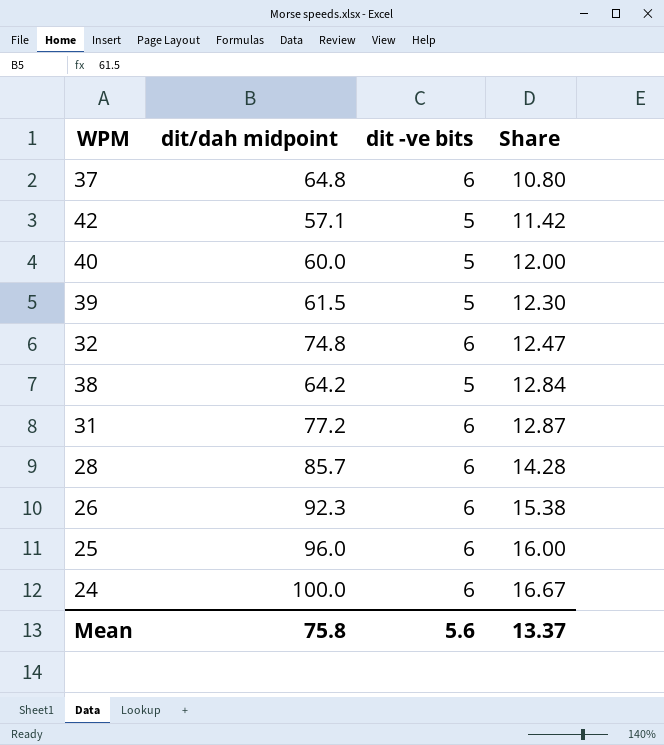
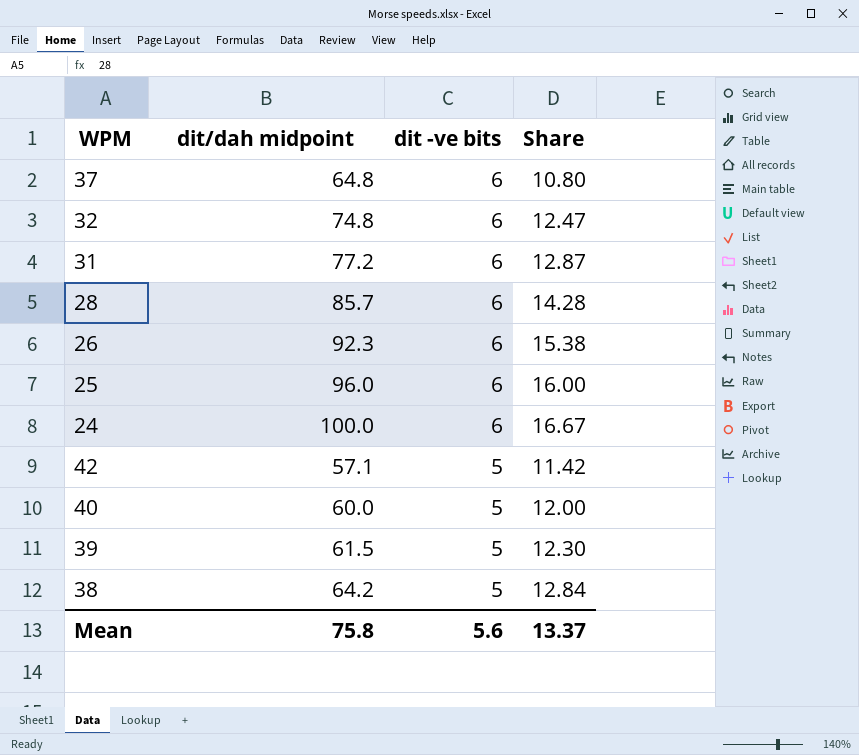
row order: Share ascending -> dit -ve bits descending

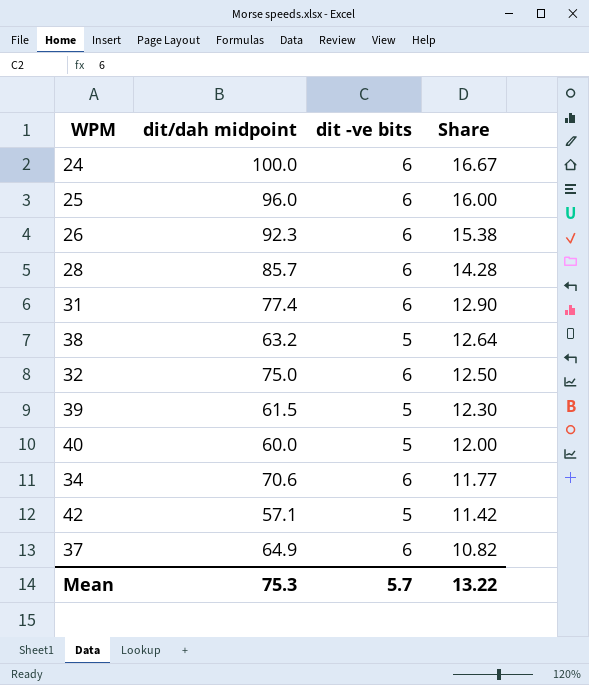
row order: dit -ve bits descending -> Share descending
31 | dit/dah midpoint: 77.2 -> 77.4
31 | Share: 12.87 -> 12.90
38 | dit/dah midpoint: 64.2 -> 63.2
38 | Share: 12.84 -> 12.64
32 | dit/dah midpoint: 74.8 -> 75.0
32 | Share: 12.47 -> 12.50
row 34: none -> 70.6 | 6 | 11.77
37 | dit/dah midpoint: 64.8 -> 64.9
37 | Share: 10.80 -> 10.82
Mean | dit/dah midpoint: 75.8 -> 75.3
Mean | dit -ve bits: 5.6 -> 5.7
Mean | Share: 13.37 -> 13.22

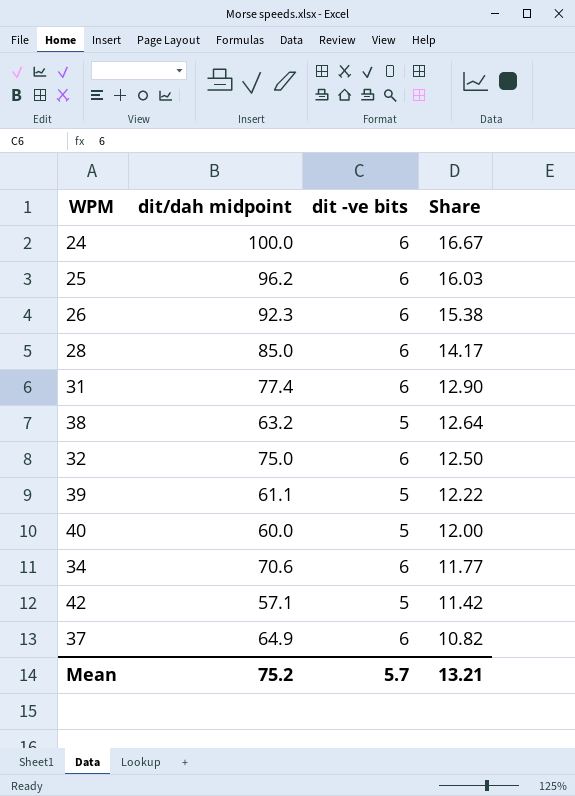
25 | dit/dah midpoint: 96.0 -> 96.2
25 | Share: 16.00 -> 16.03
28 | dit/dah midpoint: 85.7 -> 85.0
28 | Share: 14.28 -> 14.17
39 | dit/dah midpoint: 61.5 -> 61.1
39 | Share: 12.30 -> 12.22
Mean | dit/dah midpoint: 75.3 -> 75.2
Mean | Share: 13.22 -> 13.21

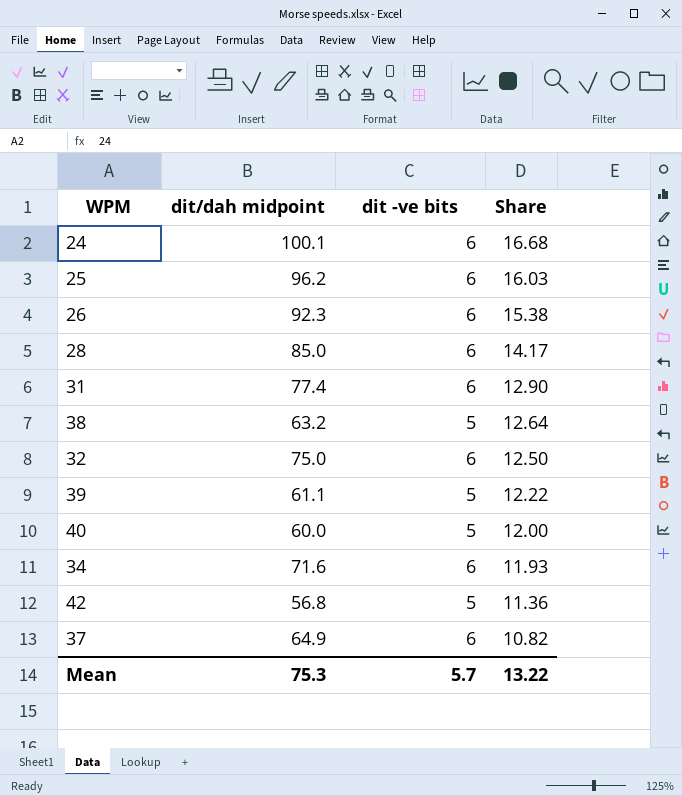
24 | dit/dah midpoint: 100.0 -> 100.1
24 | Share: 16.67 -> 16.68
34 | dit/dah midpoint: 70.6 -> 71.6
34 | Share: 11.77 -> 11.93
42 | dit/dah midpoint: 57.1 -> 56.8
42 | Share: 11.42 -> 11.36
Mean | dit/dah midpoint: 75.2 -> 75.3
Mean | Share: 13.21 -> 13.22

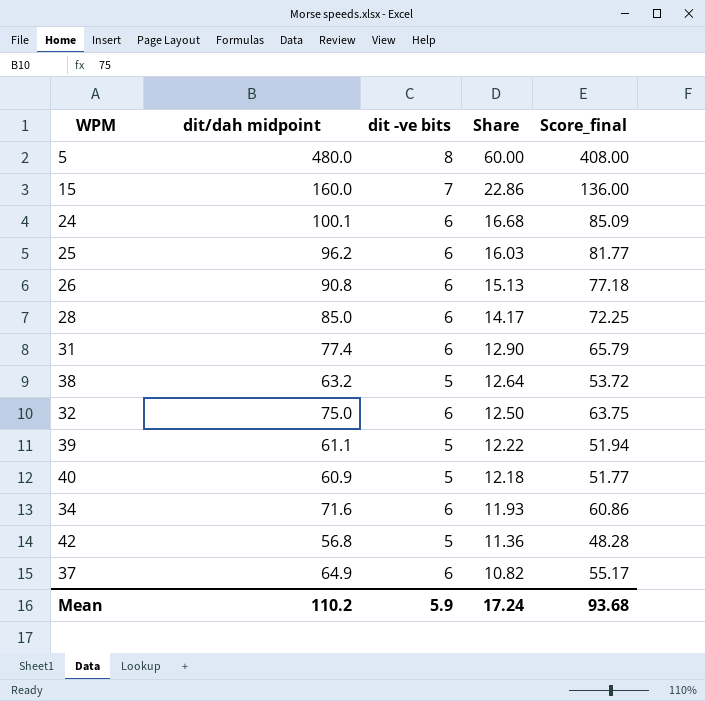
column Score_final | formula: none -> [dit/dah midpoint] * 0.85
row 5: none -> 480.0 | 8 | 60.00 | 408.00
row 15: none -> 160.0 | 7 | 22.86 | 136.00
26 | dit/dah midpoint: 92.3 -> 90.8
26 | Share: 15.38 -> 15.13
40 | dit/dah midpoint: 60.0 -> 60.9
40 | Share: 12.00 -> 12.18
Mean | dit/dah midpoint: 75.3 -> 110.2
Mean | dit -ve bits: 5.7 -> 5.9
Mean | Share: 13.22 -> 17.24

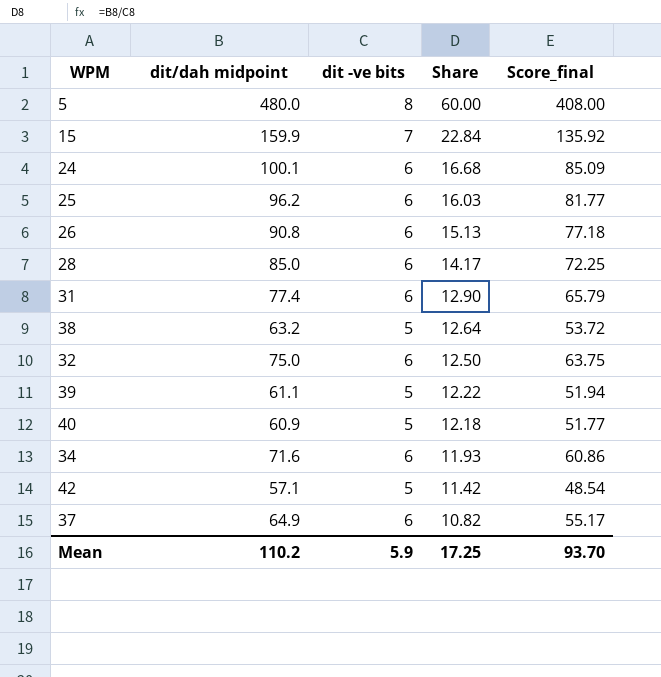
15 | dit/dah midpoint: 160.0 -> 159.9
15 | Share: 22.86 -> 22.84
15 | Score_final: 136.00 -> 135.92
42 | dit/dah midpoint: 56.8 -> 57.1
42 | Share: 11.36 -> 11.42
42 | Score_final: 48.28 -> 48.54
Mean | Share: 17.24 -> 17.25
Mean | Score_final: 93.68 -> 93.70

